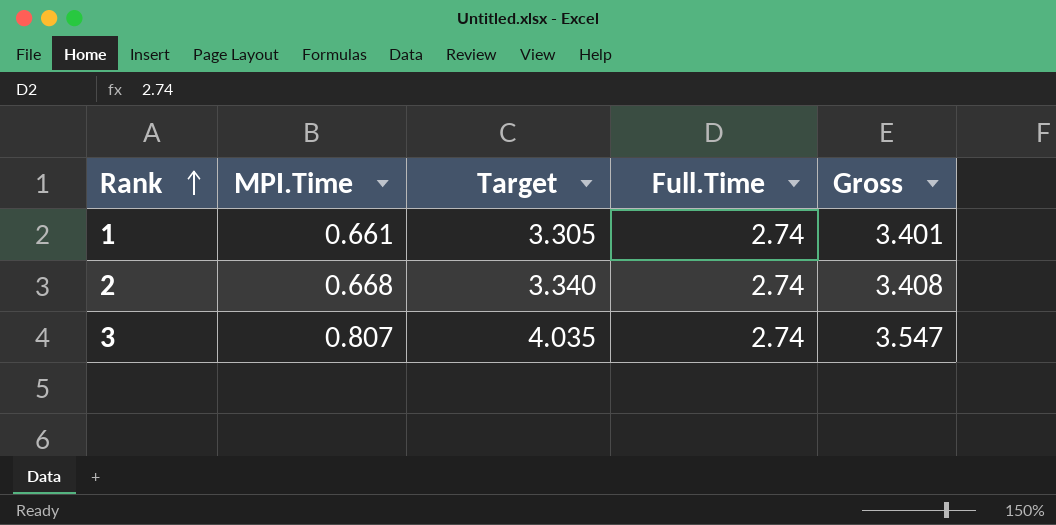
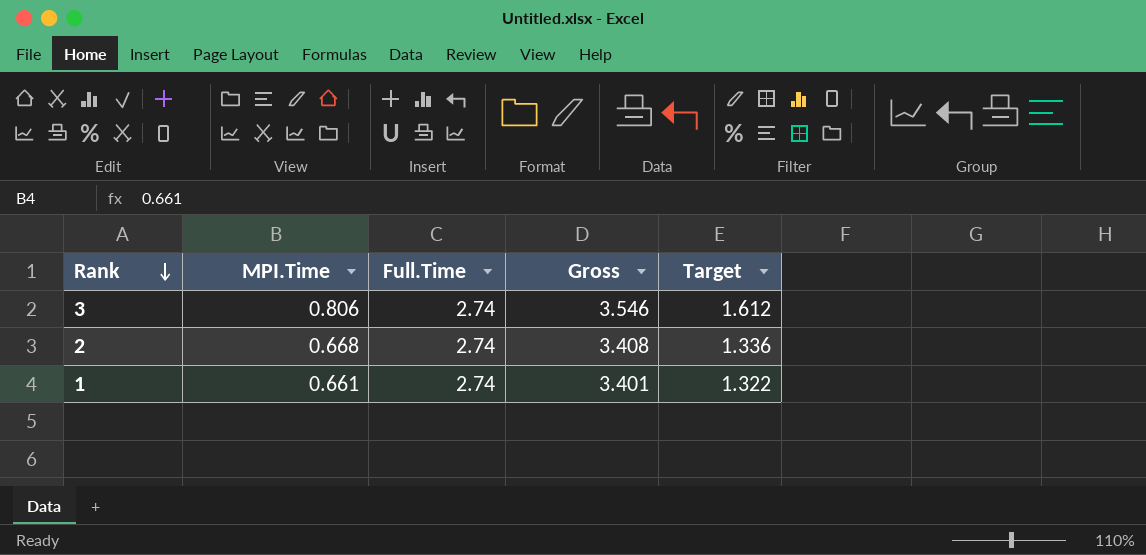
row order: Rank ascending -> Rank descending
column Target | formula: [MPI.Time] * 5 -> [MPI.Time] * 2
column Target | position: 3 -> 5
3 | MPI.Time: 0.807 -> 0.806
3 | Gross: 3.547 -> 3.546

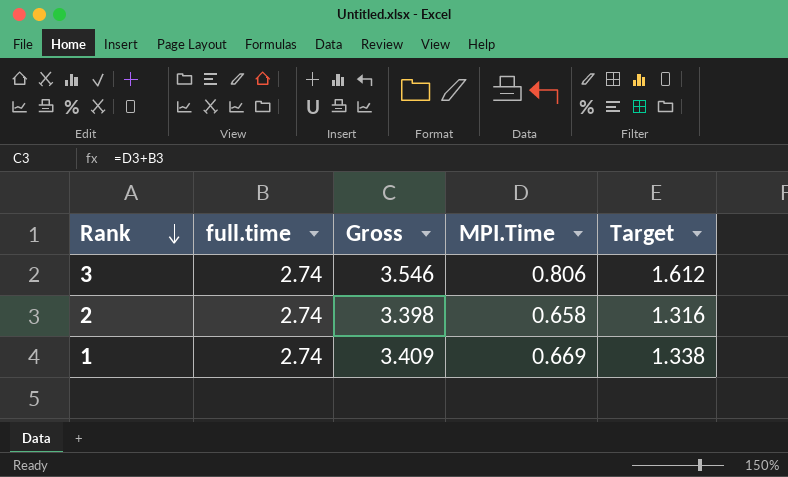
column name: Full.Time -> full.time
column MPI.Time | position: 2 -> 4
2 | Gross: 3.408 -> 3.398
2 | MPI.Time: 0.668 -> 0.658
2 | Target: 1.336 -> 1.316
1 | Gross: 3.401 -> 3.409
1 | MPI.Time: 0.661 -> 0.669
1 | Target: 1.322 -> 1.338

